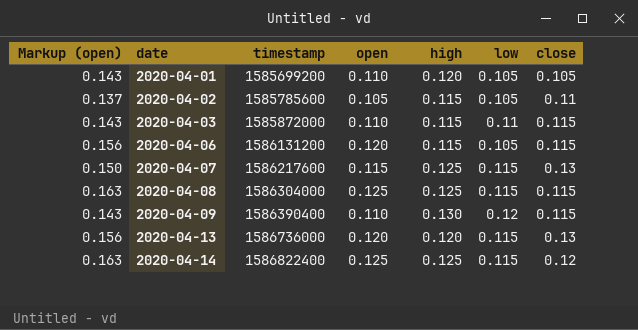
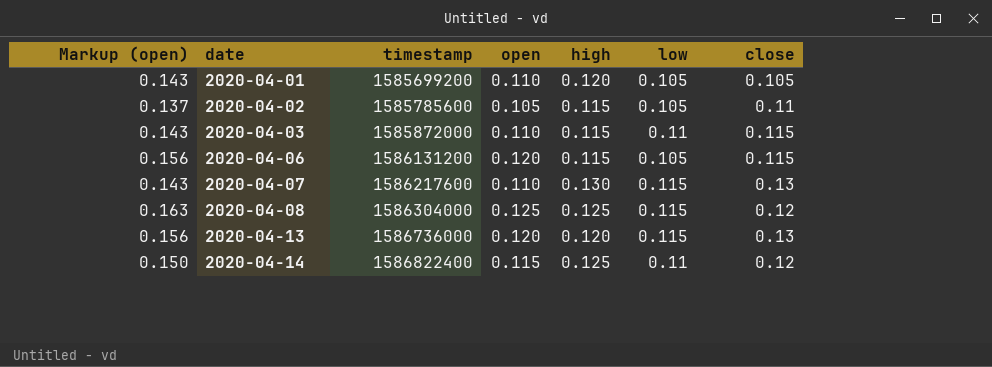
row 2020-04-09: 0.143 | 1586390400 | 0.110 | 0.130 | 0.12 | 0.115 -> none
2020-04-07 | Markup (open): 0.150 -> 0.143
2020-04-07 | open: 0.115 -> 0.110
2020-04-07 | high: 0.125 -> 0.130
2020-04-08 | close: 0.115 -> 0.12
2020-04-14 | Markup (open): 0.163 -> 0.150
2020-04-14 | open: 0.125 -> 0.115
2020-04-14 | low: 0.115 -> 0.11

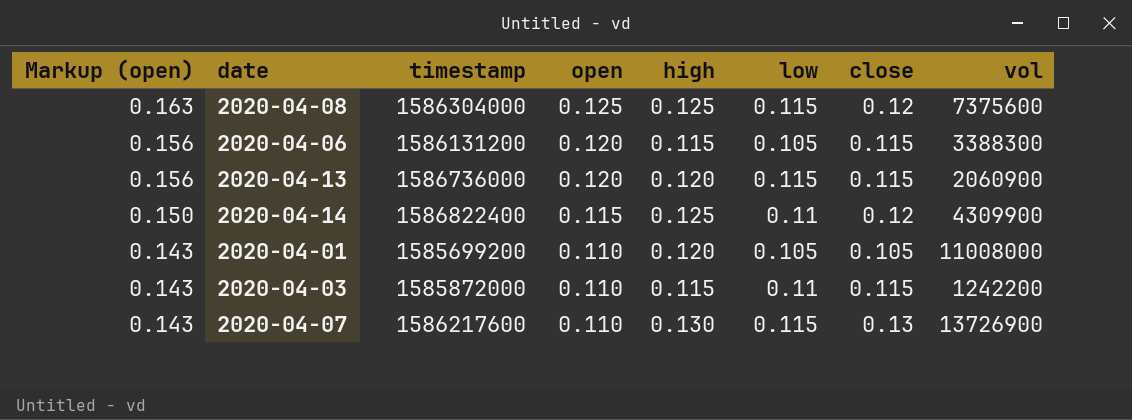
row order: date ascending -> Markup (open) descending
column vol | position: none -> 8
row 2020-04-02: 0.137 | 1585785600 | 0.105 | 0.115 | 0.105 | 0.11 -> none
2020-04-13 | close: 0.13 -> 0.115

